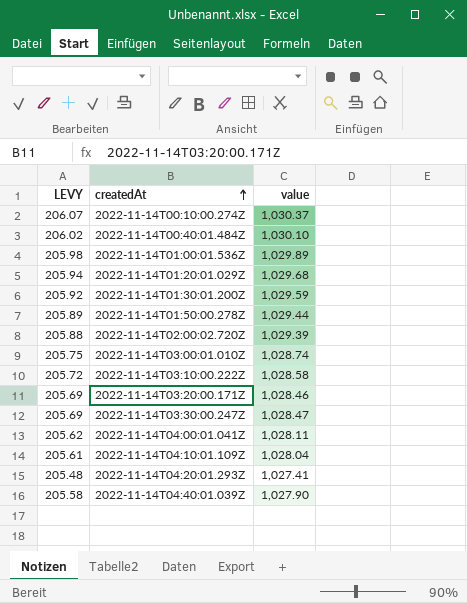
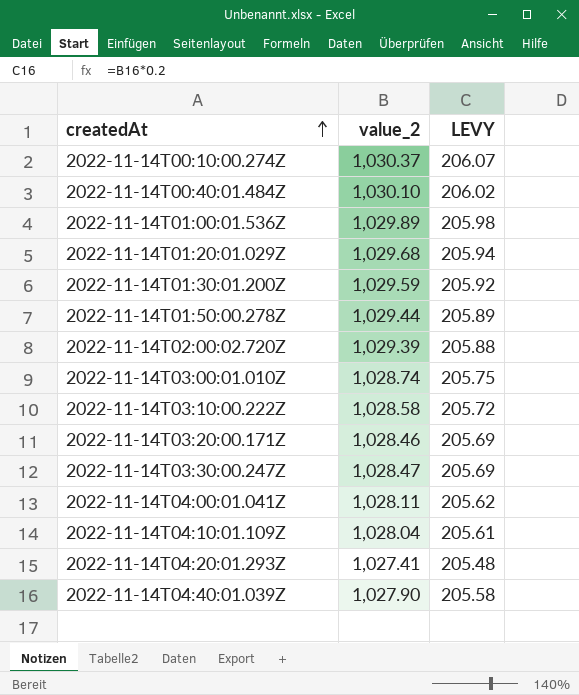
column name: value -> value_2
column LEVY | position: 1 -> 3

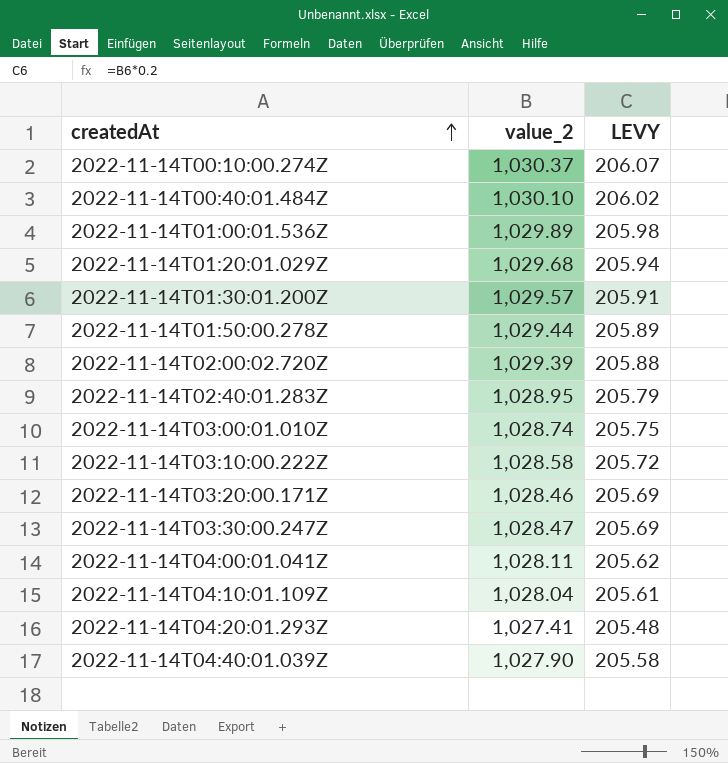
2022-11-14T01:30:01.200Z | value_2: 1,029.59 -> 1,029.57
2022-11-14T01:30:01.200Z | LEVY: 205.92 -> 205.91
row 2022-11-14T02:40:01.283Z: none -> 1,028.95 | 205.79

